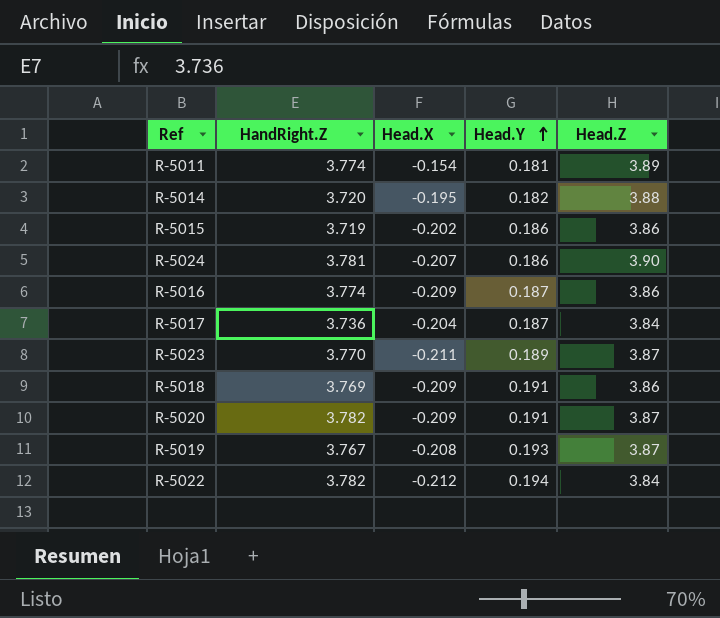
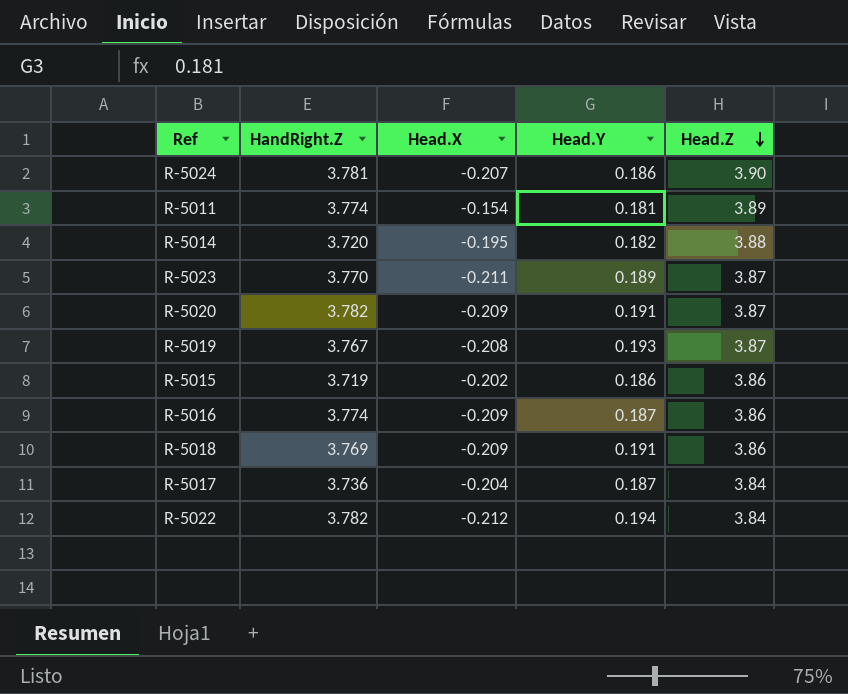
row order: Head.Y ascending -> Head.Z descending

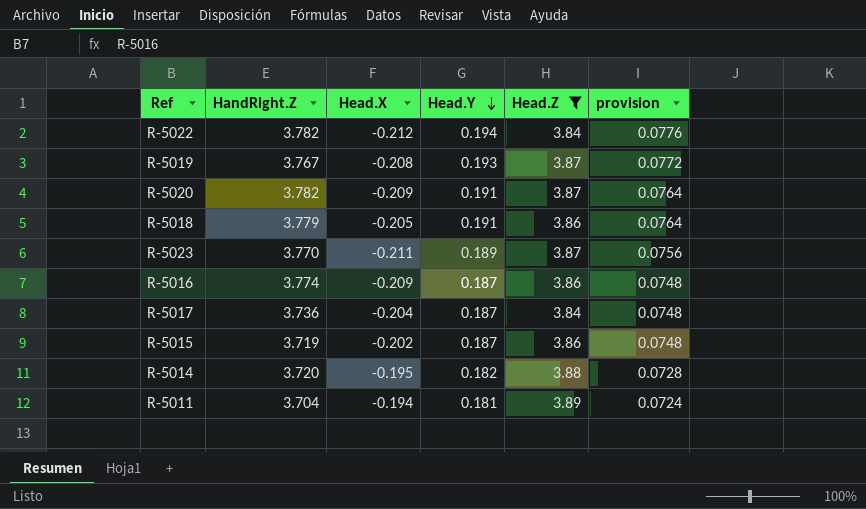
filter: none -> Head.Z != 3.90
row order: Head.Z descending -> Head.Y descending
column provision | formula: none -> [Head.Y] * 0.4
R-5018 | HandRight.Z: 3.769 -> 3.779
R-5018 | Head.X: -0.209 -> -0.205
R-5015 | Head.Y: 0.186 -> 0.187
R-5011 | HandRight.Z: 3.774 -> 3.704
R-5011 | Head.X: -0.154 -> -0.194

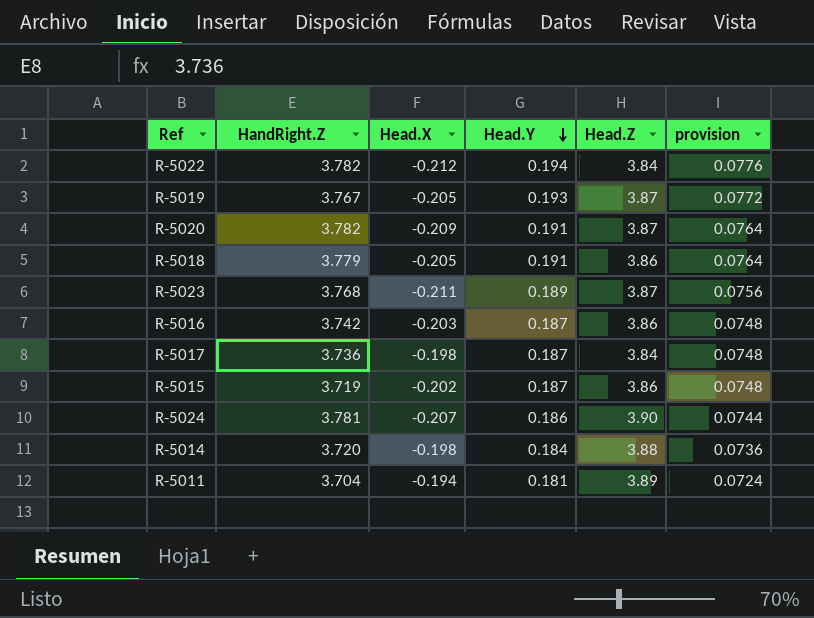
filter: Head.Z != 3.90 -> none
R-5019 | Head.X: -0.208 -> -0.205
R-5023 | HandRight.Z: 3.770 -> 3.768
R-5016 | HandRight.Z: 3.774 -> 3.742
R-5016 | Head.X: -0.209 -> -0.203
R-5017 | Head.X: -0.204 -> -0.198
R-5014 | Head.X: -0.195 -> -0.198
R-5014 | Head.Y: 0.182 -> 0.184
R-5014 | provision: 0.0728 -> 0.0736

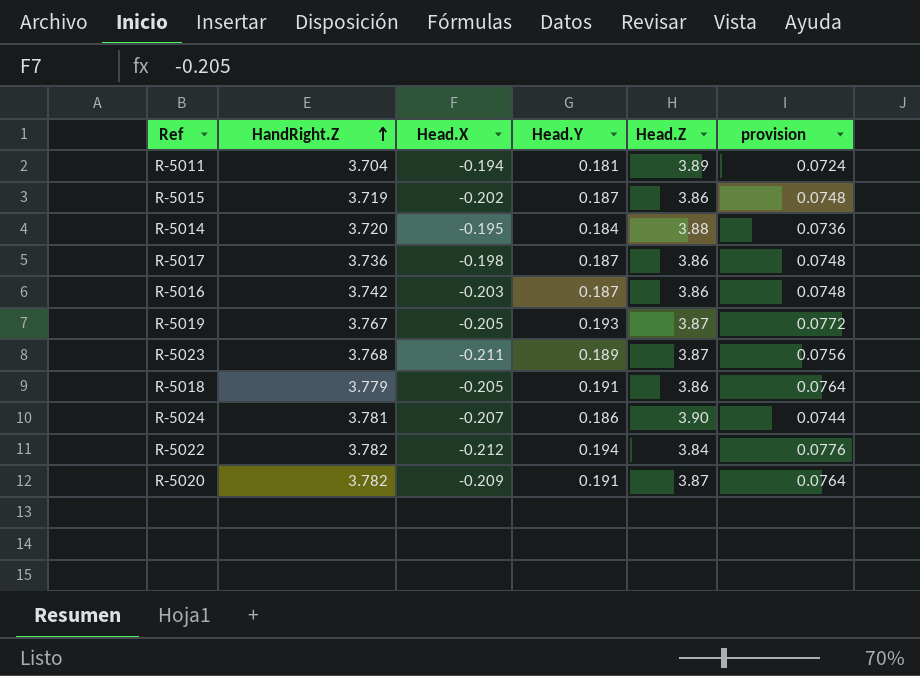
row order: Head.Y descending -> HandRight.Z ascending
R-5014 | Head.X: -0.198 -> -0.195
R-5017 | Head.Z: 3.84 -> 3.86

